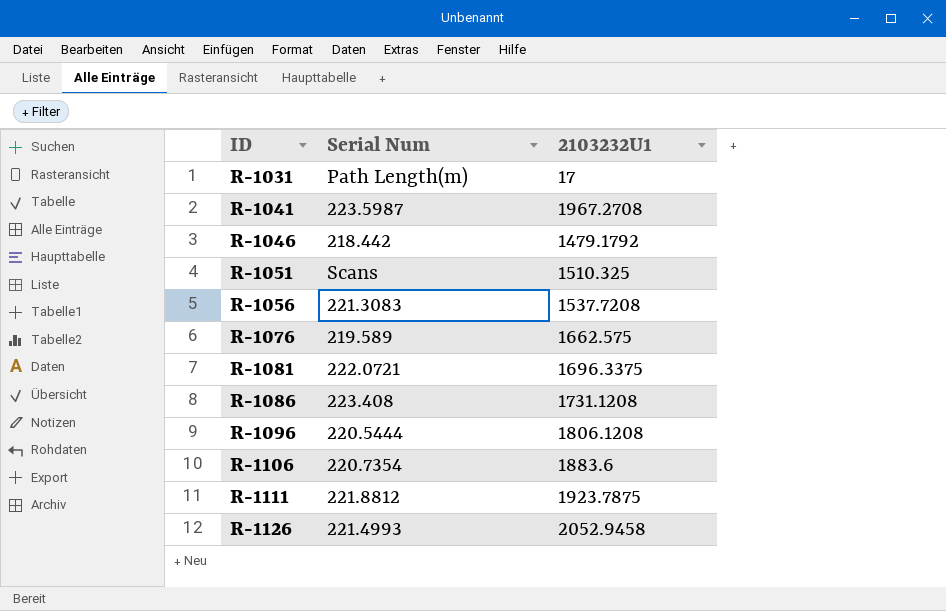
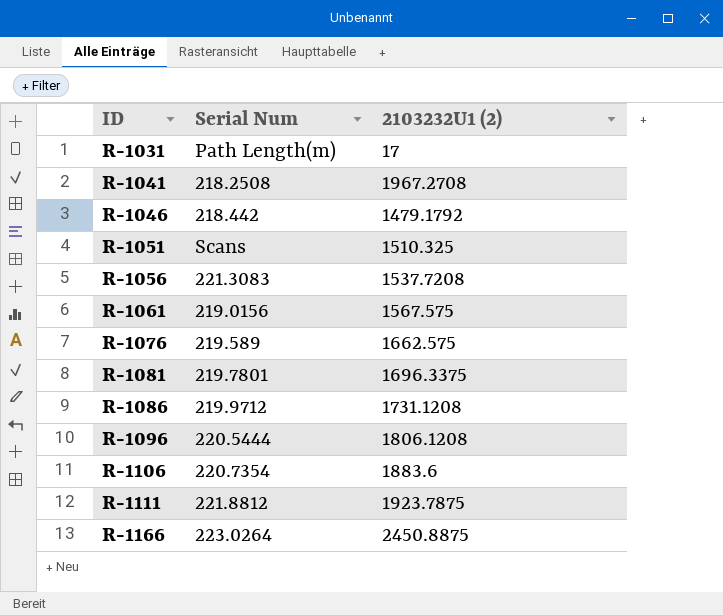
column name: 2103232U1 -> 2103232U1 (2)
row R-1126: 221.4993 | 2052.9458 -> none
R-1041 | Serial Num: 223.5987 -> 218.2508
row R-1061: none -> 219.0156 | 1567.575
R-1081 | Serial Num: 222.0721 -> 219.7801
R-1086 | Serial Num: 223.408 -> 219.9712
row R-1166: none -> 223.0264 | 2450.8875

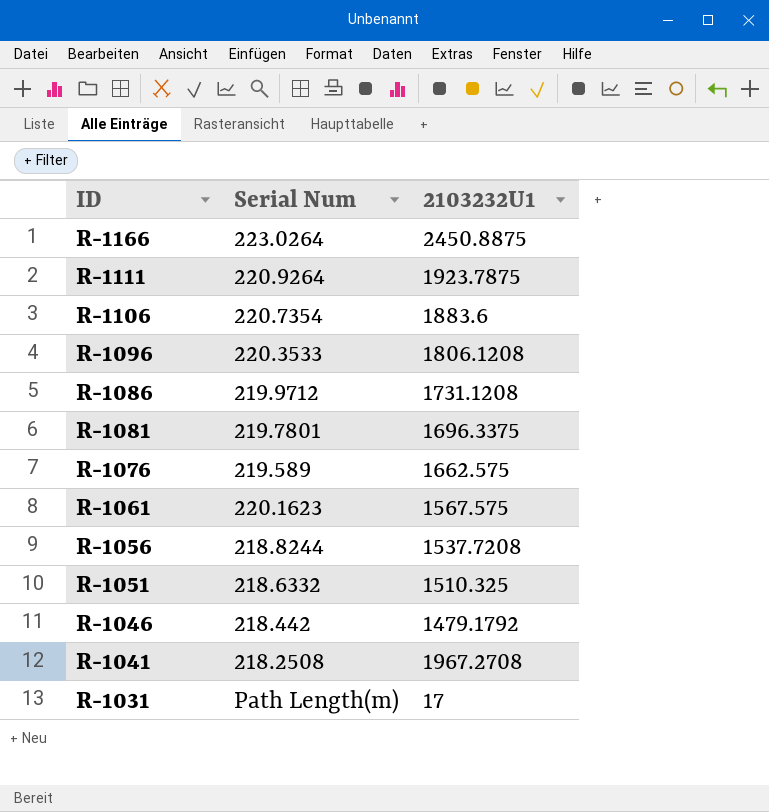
row order: ID ascending -> ID descending
column name: 2103232U1 (2) -> 2103232U1
R-1111 | Serial Num: 221.8812 -> 220.9264
R-1096 | Serial Num: 220.5444 -> 220.3533
R-1061 | Serial Num: 219.0156 -> 220.1623
R-1056 | Serial Num: 221.3083 -> 218.8244
R-1051 | Serial Num: Scans -> 218.6332

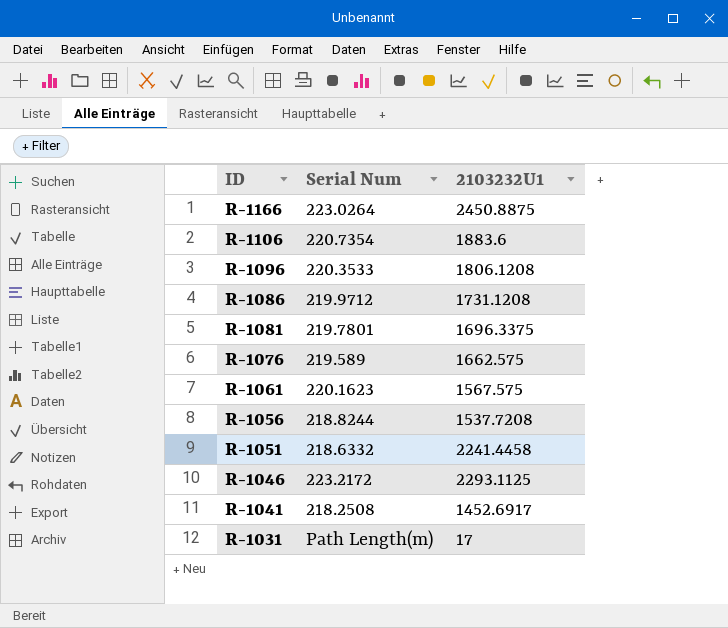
row R-1111: 220.9264 | 1923.7875 -> none
R-1051 | 2103232U1: 1510.325 -> 2241.4458
R-1046 | Serial Num: 218.442 -> 223.2172
R-1046 | 2103232U1: 1479.1792 -> 2293.1125
R-1041 | 2103232U1: 1967.2708 -> 1452.6917

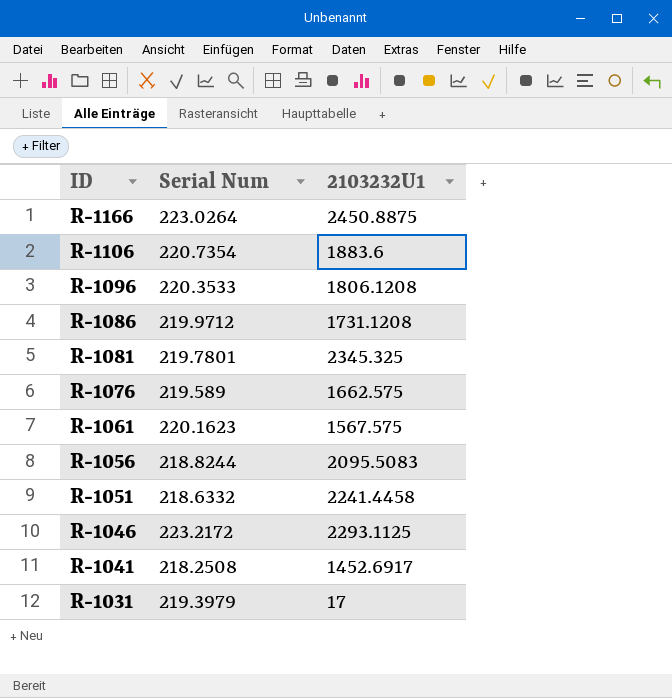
R-1081 | 2103232U1: 1696.3375 -> 2345.325
R-1056 | 2103232U1: 1537.7208 -> 2095.5083
R-1031 | Serial Num: Path Length(m) -> 219.3979

